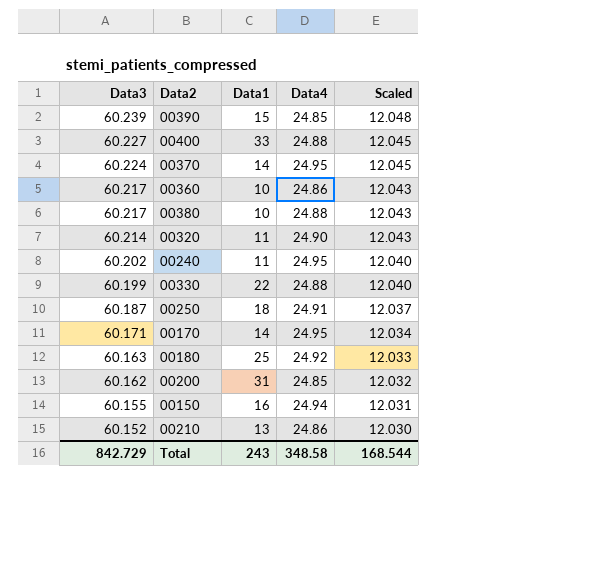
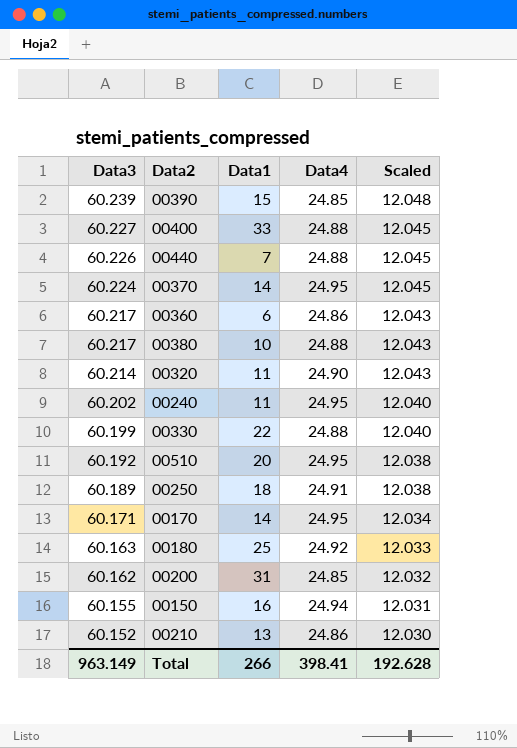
row 00440: none -> 60.226 | 7 | 24.88 | 12.045
00360 | Data1: 10 -> 6
row 00510: none -> 60.192 | 20 | 24.95 | 12.038
00250 | Data3: 60.187 -> 60.189
00250 | Scaled: 12.037 -> 12.038
Total | Data3: 842.729 -> 963.149
Total | Data1: 243 -> 266
Total | Data4: 348.58 -> 398.41
Total | Scaled: 168.544 -> 192.628

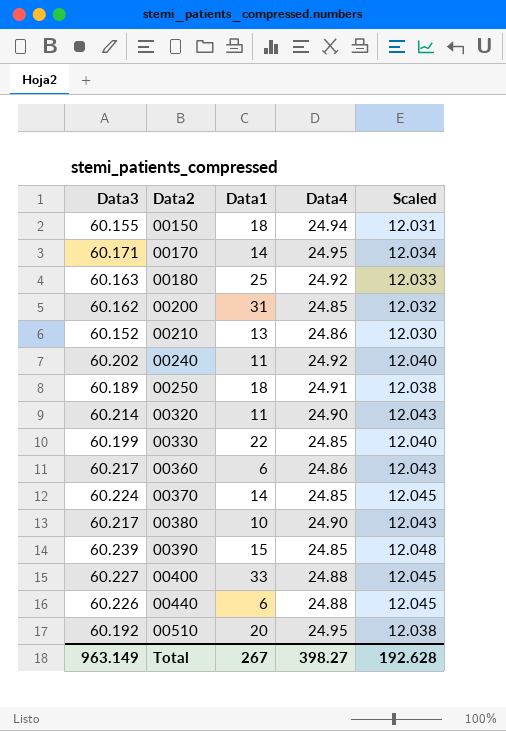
row order: Data3 descending -> Data2 ascending
00150 | Data1: 16 -> 18
00240 | Data4: 24.95 -> 24.92
00330 | Data4: 24.88 -> 24.85
00370 | Data4: 24.95 -> 24.85
00380 | Data4: 24.88 -> 24.90
00440 | Data1: 7 -> 6
Total | Data1: 266 -> 267
Total | Data4: 398.41 -> 398.27

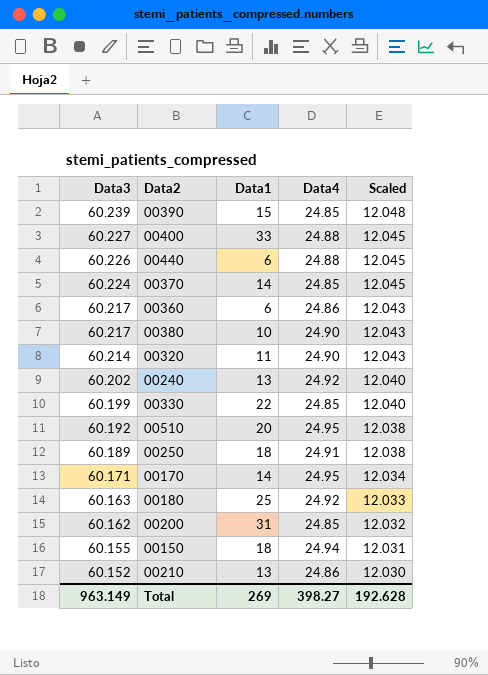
row order: Data2 ascending -> Data3 descending
00240 | Data1: 11 -> 13
Total | Data1: 267 -> 269

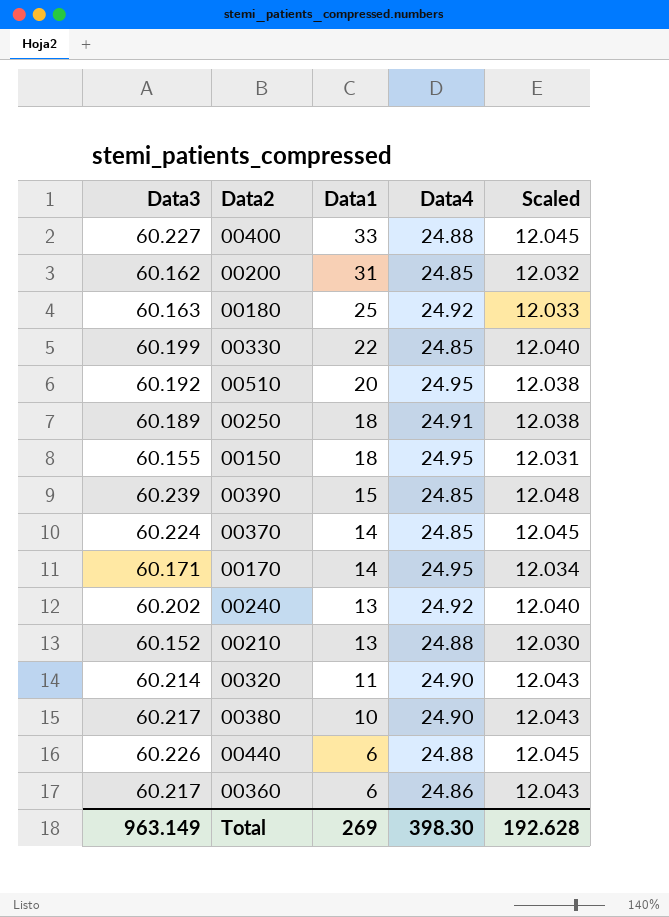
row order: Data3 descending -> Data1 descending
00150 | Data4: 24.94 -> 24.95
00210 | Data4: 24.86 -> 24.88
Total | Data4: 398.27 -> 398.30

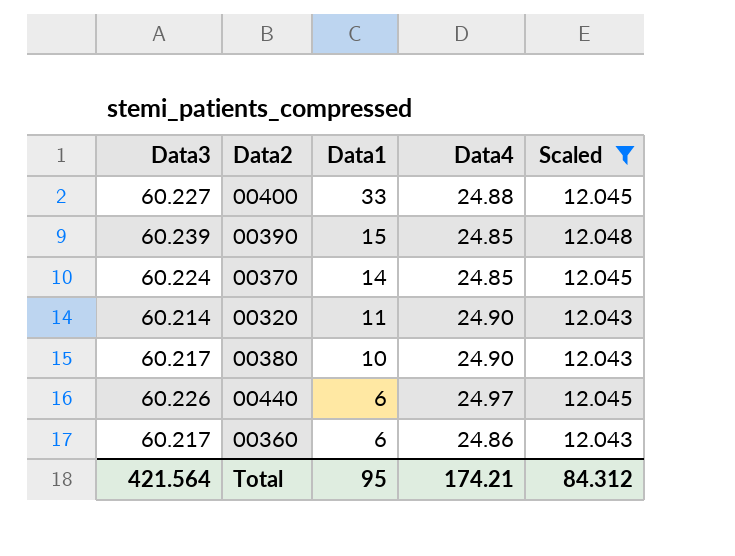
filter: none -> Scaled >= 12.043
00440 | Data4: 24.88 -> 24.97
Total | Data3: 963.149 -> 421.564
Total | Data1: 269 -> 95
Total | Data4: 398.30 -> 174.21
Total | Scaled: 192.628 -> 84.312

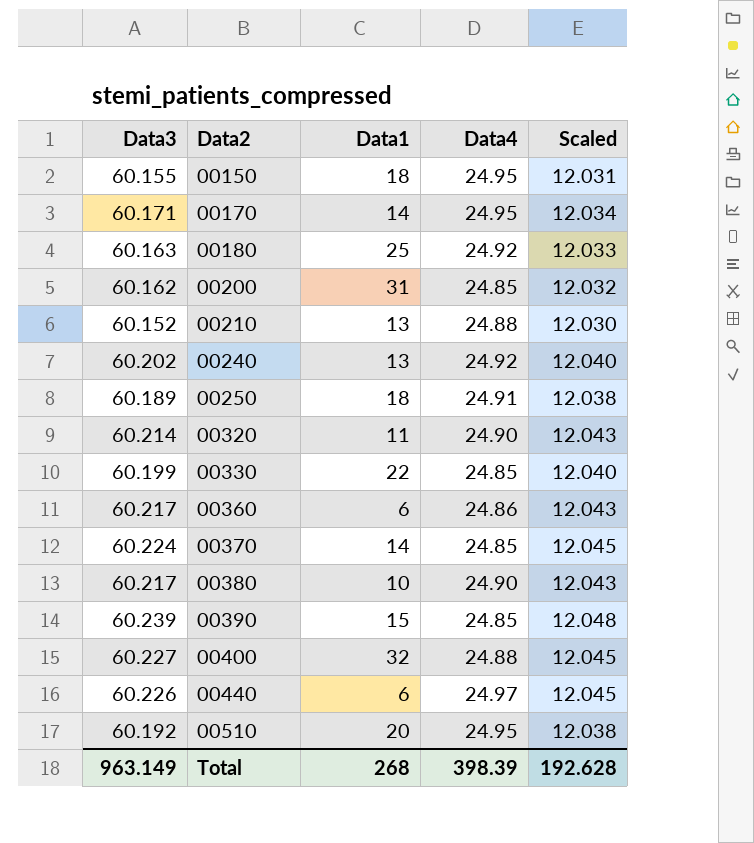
filter: Scaled >= 12.043 -> none
row order: Data1 descending -> Data2 ascending
00400 | Data1: 33 -> 32
Total | Data3: 421.564 -> 963.149
Total | Data1: 95 -> 268
Total | Data4: 174.21 -> 398.39
Total | Scaled: 84.312 -> 192.628

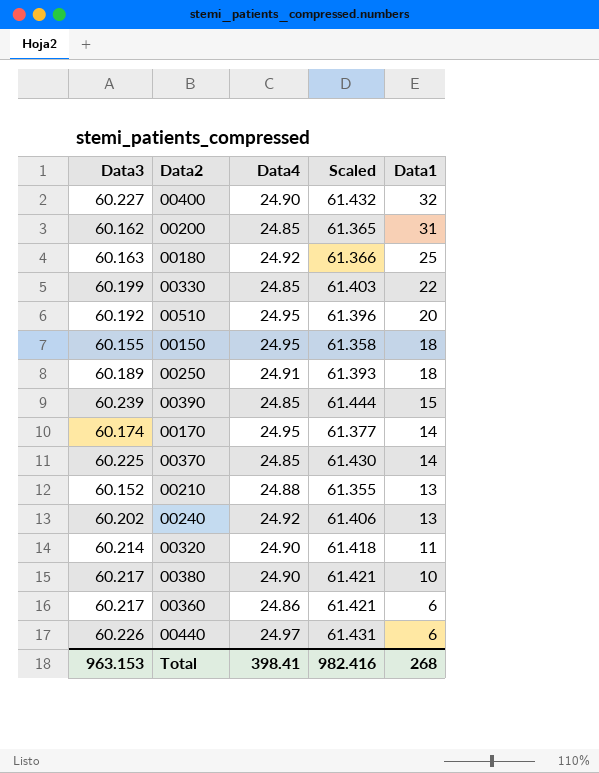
row order: Data2 ascending -> Data1 descending
column Scaled | formula: [Data3] * 0.2 -> [Data3] * 1.02
column Data1 | position: 3 -> 5
00400 | Data4: 24.88 -> 24.90
00170 | Data3: 60.171 -> 60.174
00370 | Data3: 60.224 -> 60.225
Total | Data3: 963.149 -> 963.153
Total | Data4: 398.39 -> 398.41
Total | Scaled: 192.628 -> 982.416

